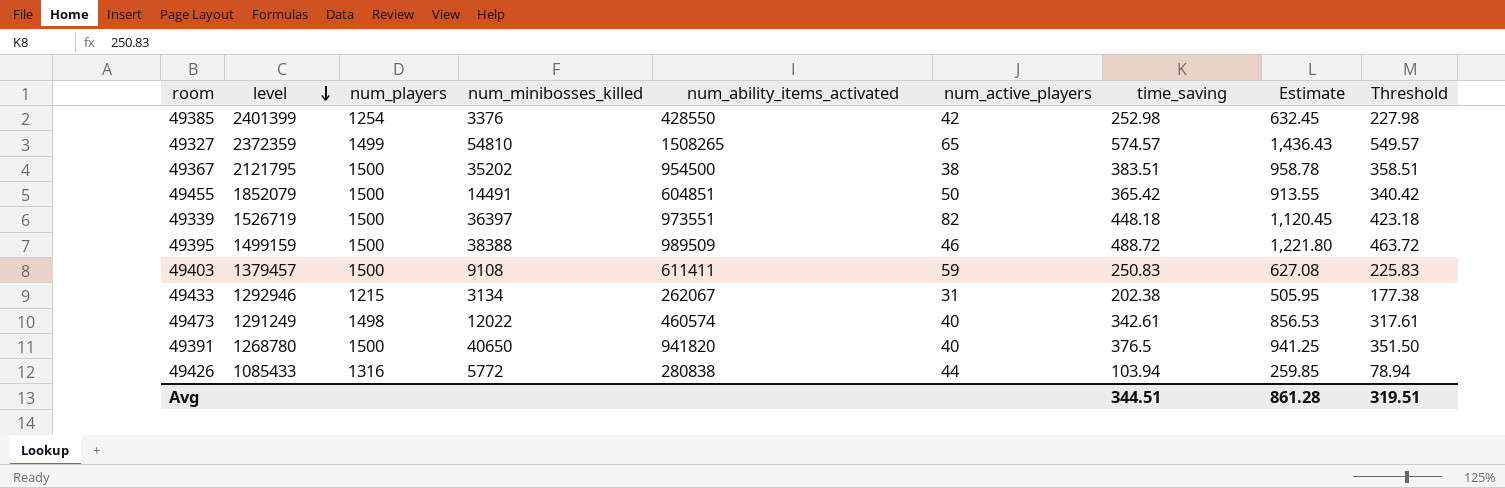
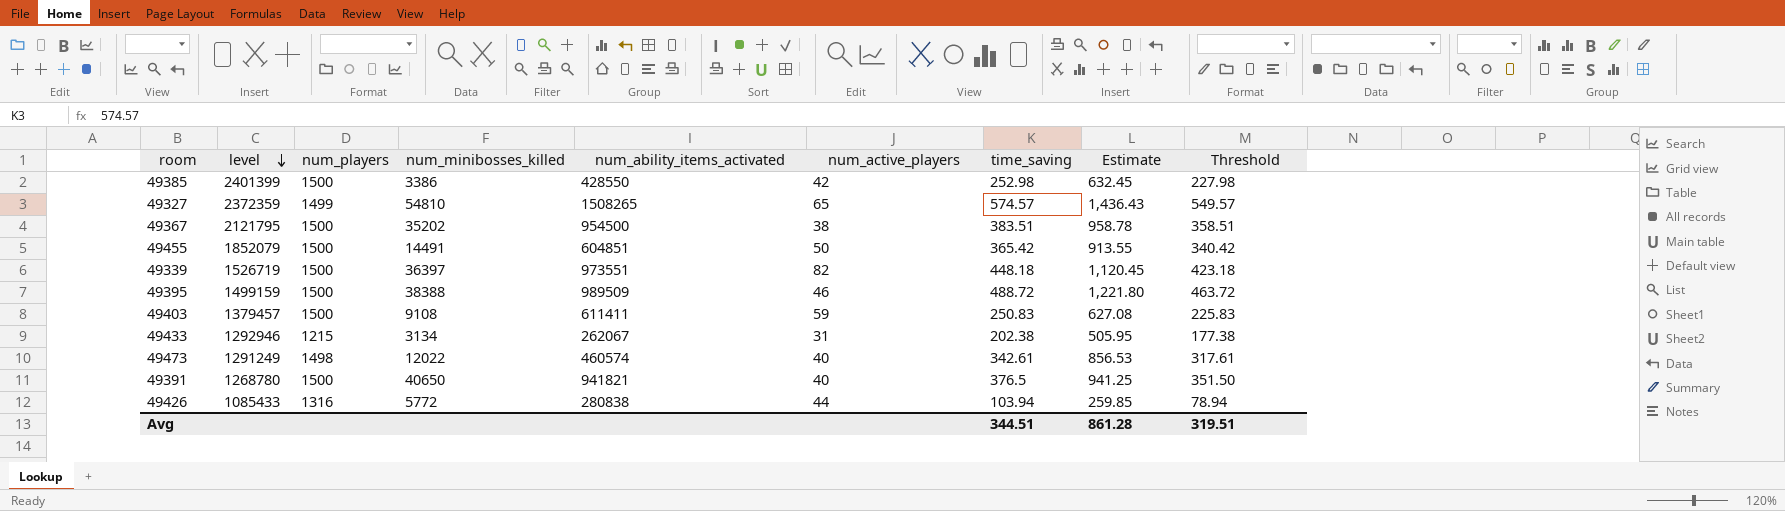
49385 | num_players: 1254 -> 1500
49385 | num_minibosses_killed: 3376 -> 3386
49391 | num_ability_items_activated: 941820 -> 941821

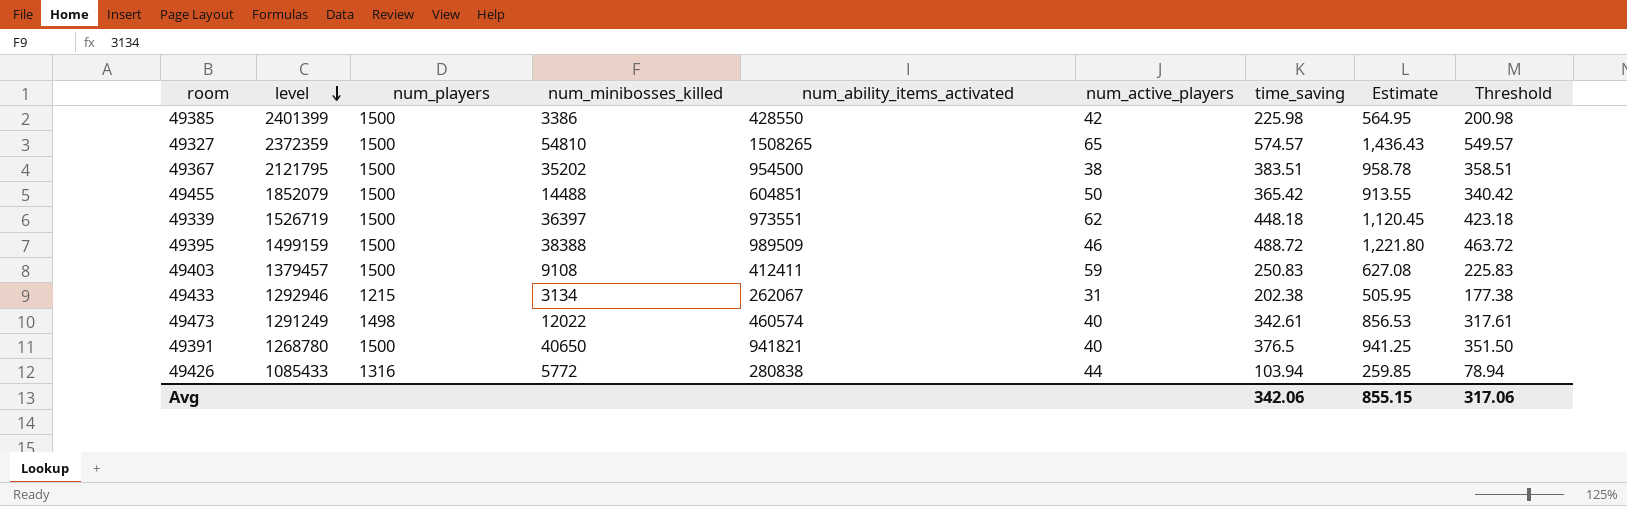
49385 | time_saving: 252.98 -> 225.98
49385 | Estimate: 632.45 -> 564.95
49385 | Threshold: 227.98 -> 200.98
49327 | num_players: 1499 -> 1500
49455 | num_minibosses_killed: 14491 -> 14488
49339 | num_active_players: 82 -> 62
49403 | num_ability_items_activated: 611411 -> 412411
Avg | time_saving: 344.51 -> 342.06
Avg | Estimate: 861.28 -> 855.15
Avg | Threshold: 319.51 -> 317.06

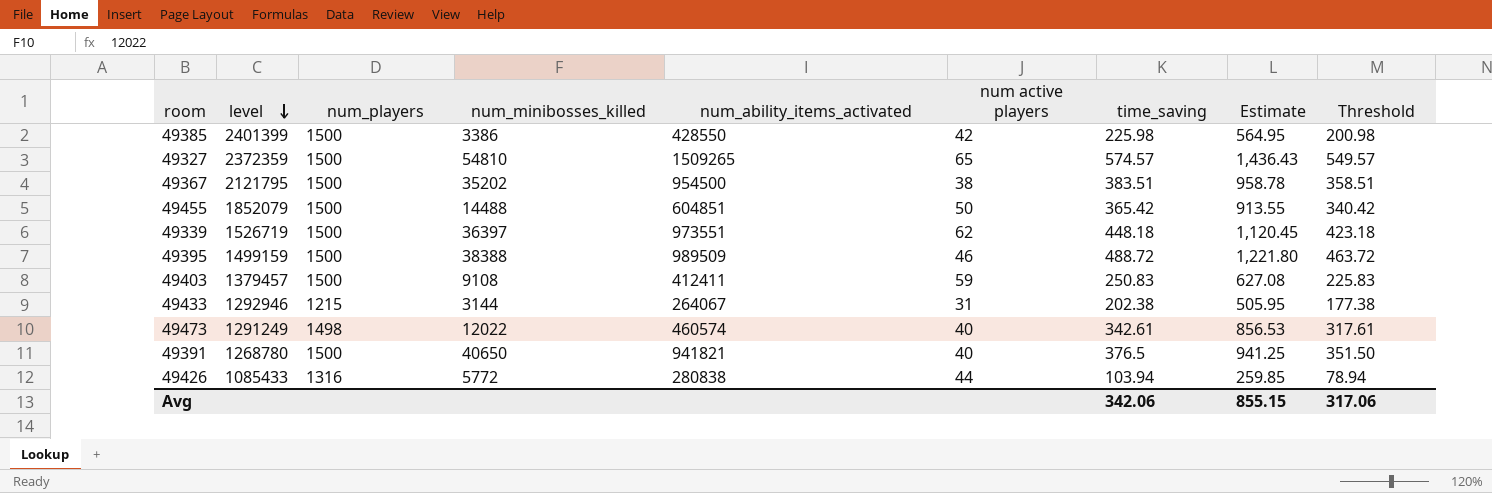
column name: num_active_players -> num active players
49327 | num_ability_items_activated: 1508265 -> 1509265
49433 | num_minibosses_killed: 3134 -> 3144
49433 | num_ability_items_activated: 262067 -> 264067

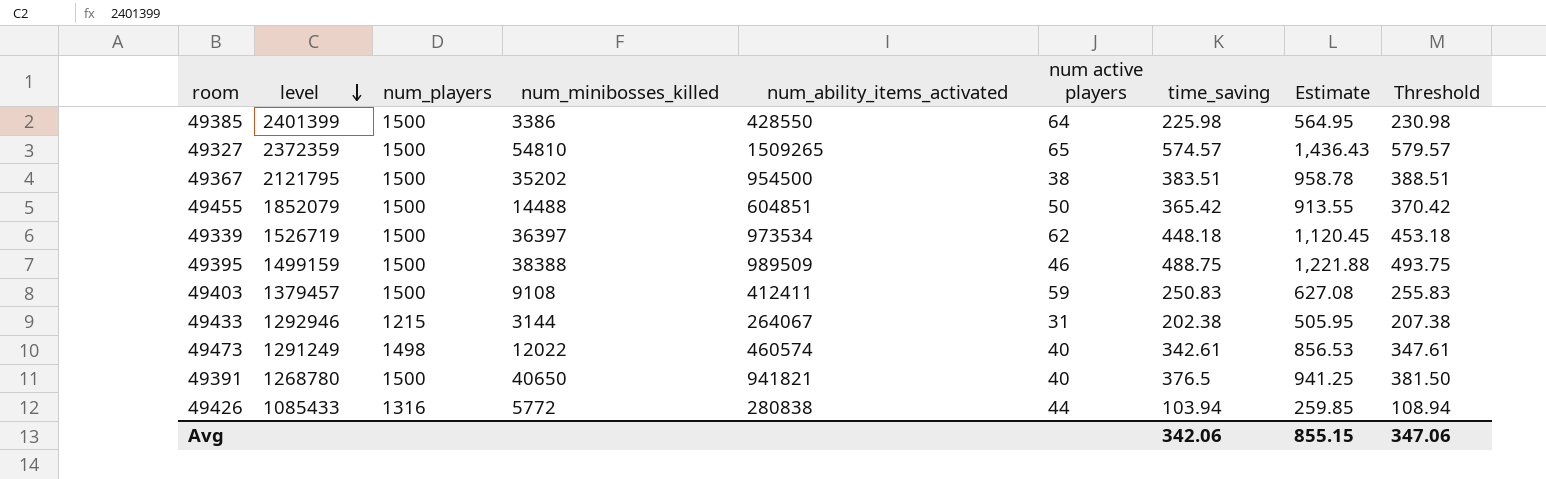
column Threshold | formula: [time_saving] - 25 -> [time_saving] + 5
49385 | num active players: 42 -> 64
49339 | num_ability_items_activated: 973551 -> 973534
49395 | time_saving: 488.72 -> 488.75
49395 | Estimate: 1,221.80 -> 1,221.88
Avg | Threshold: 317.06 -> 347.06

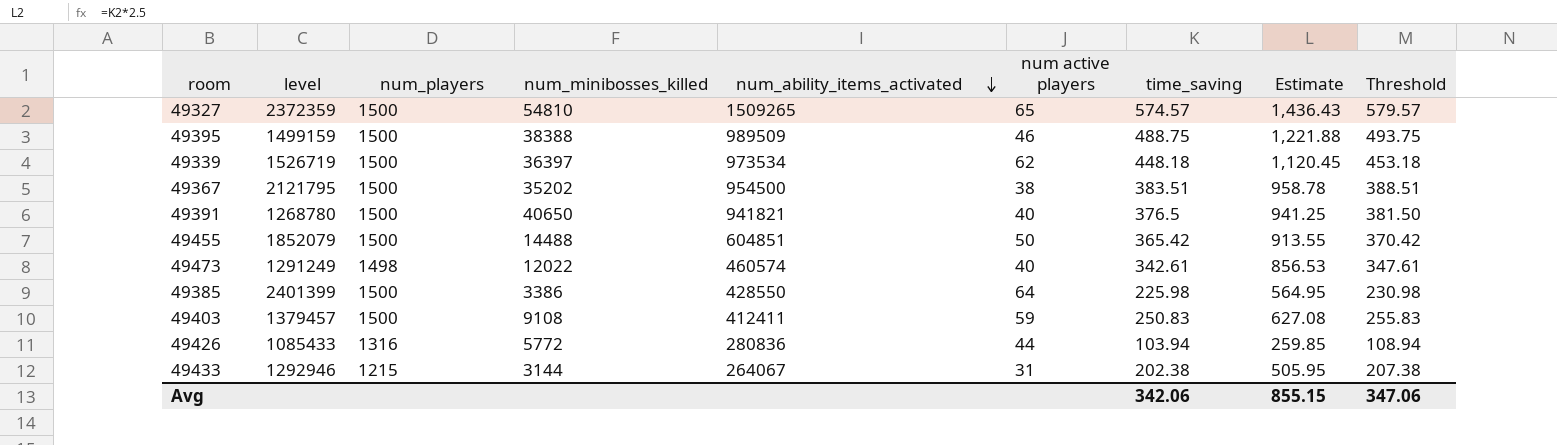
row order: level descending -> num_ability_items_activated descending
49426 | num_ability_items_activated: 280838 -> 280836

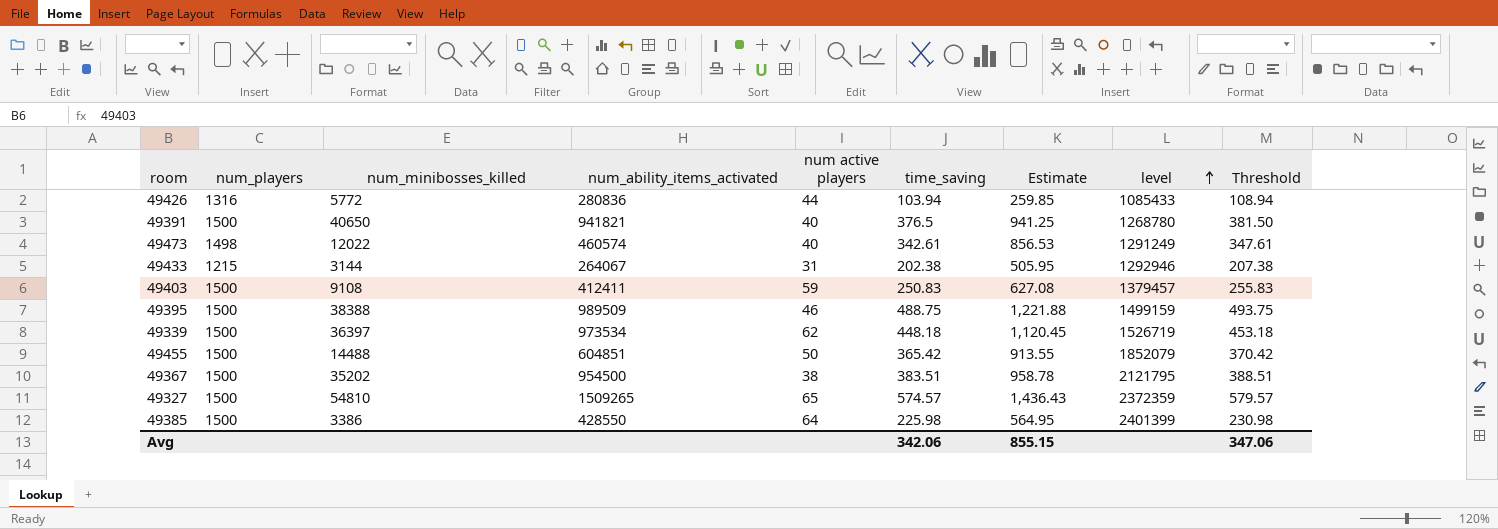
row order: num_ability_items_activated descending -> level ascending
column level | position: 2 -> 8

